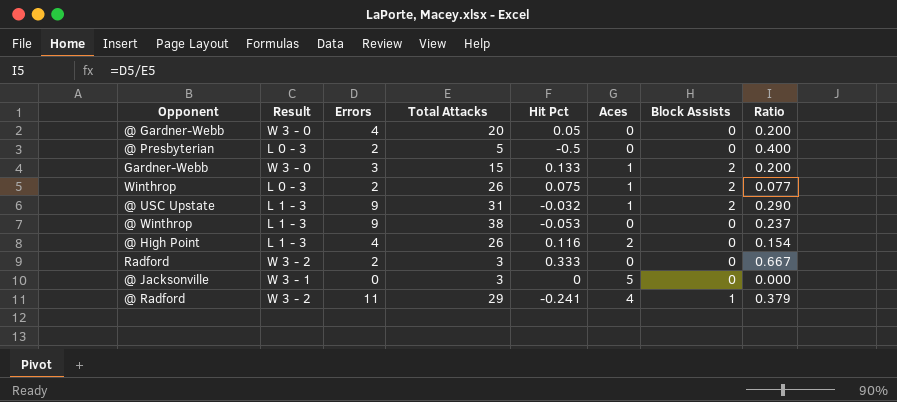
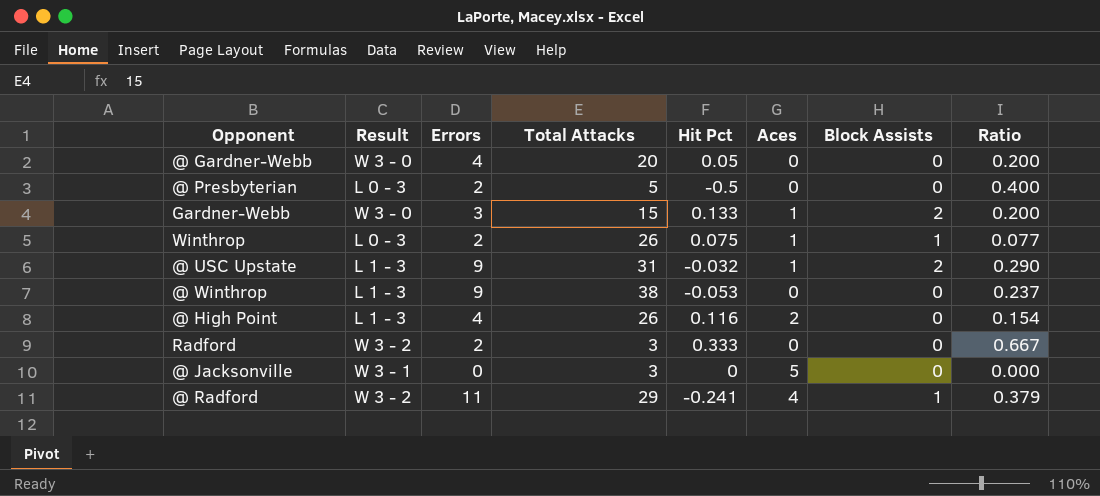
Winthrop | Block Assists: 2 -> 1

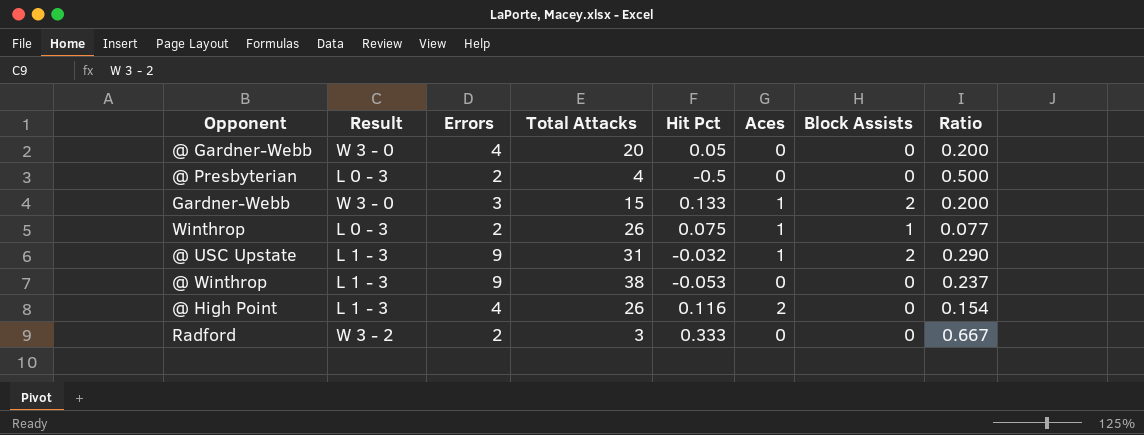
row @ Jacksonville: W 3 - 1 | 0 | 3 | 0 | 5 | 0 | 0.000 -> none
row @ Radford: W 3 - 2 | 11 | 29 | -0.241 | 4 | 1 | 0.379 -> none
@ Presbyterian | Total Attacks: 5 -> 4
@ Presbyterian | Ratio: 0.400 -> 0.500

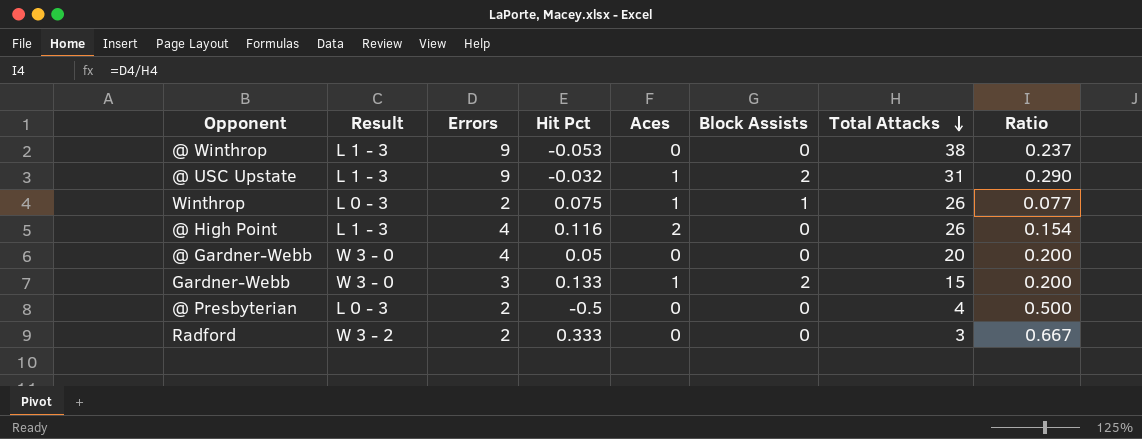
row order: none -> Total Attacks descending
column Total Attacks | position: 4 -> 7

